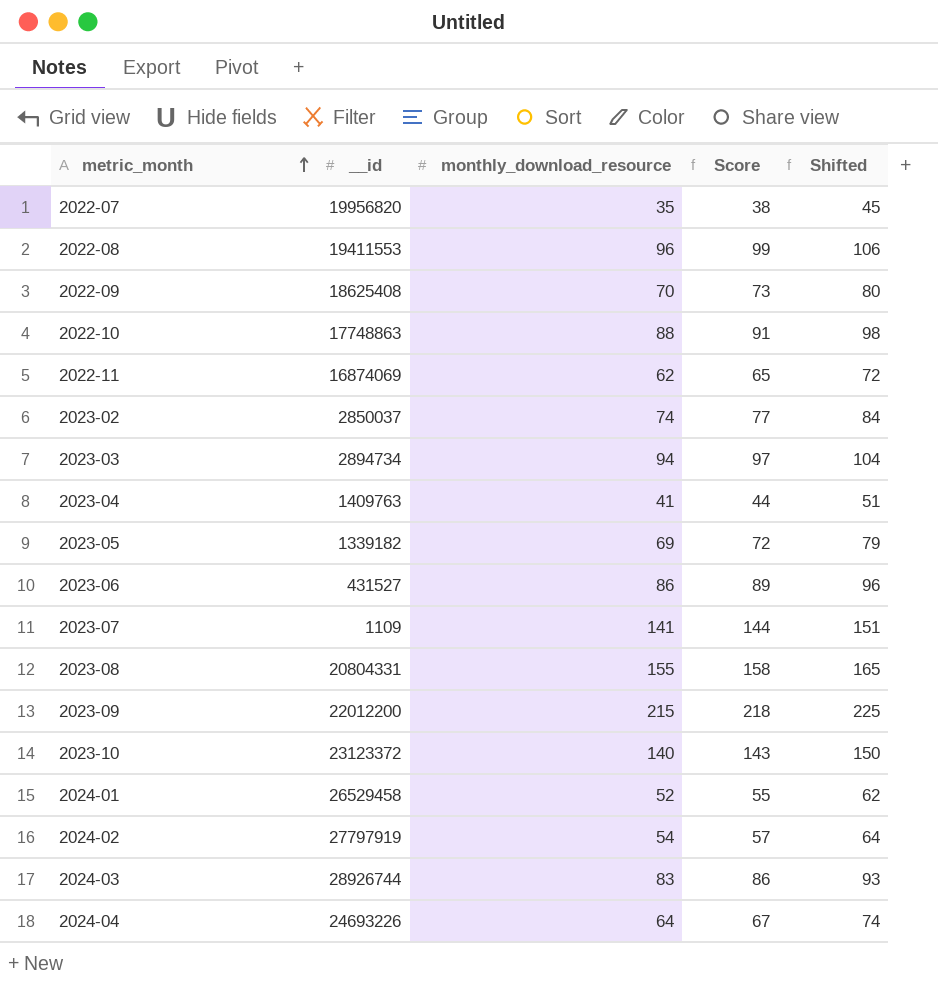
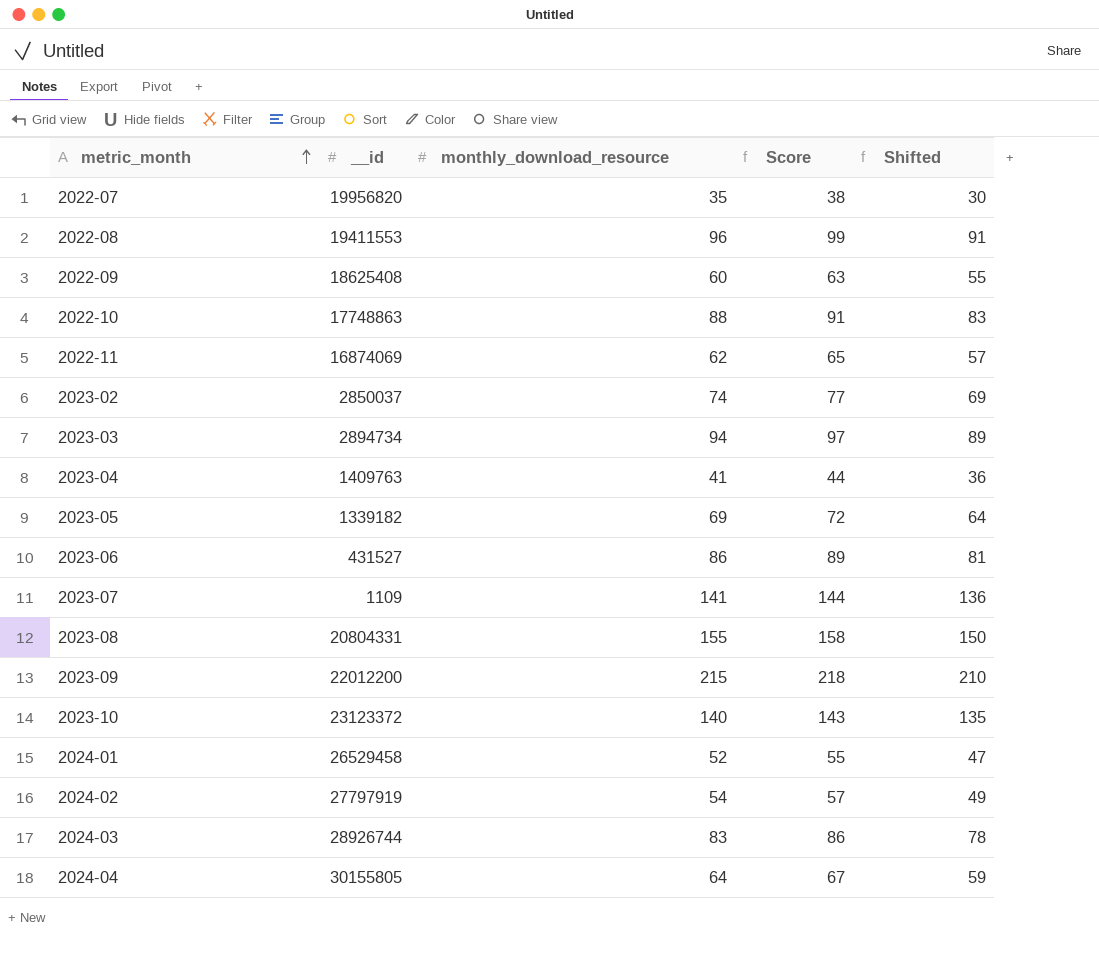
column Shifted | formula: [monthly_download_resource] + 10 -> [monthly_download_resource] - 5
2022-09 | monthly_download_resource: 70 -> 60
2022-09 | Score: 73 -> 63
2024-04 | __id: 24693226 -> 30155805

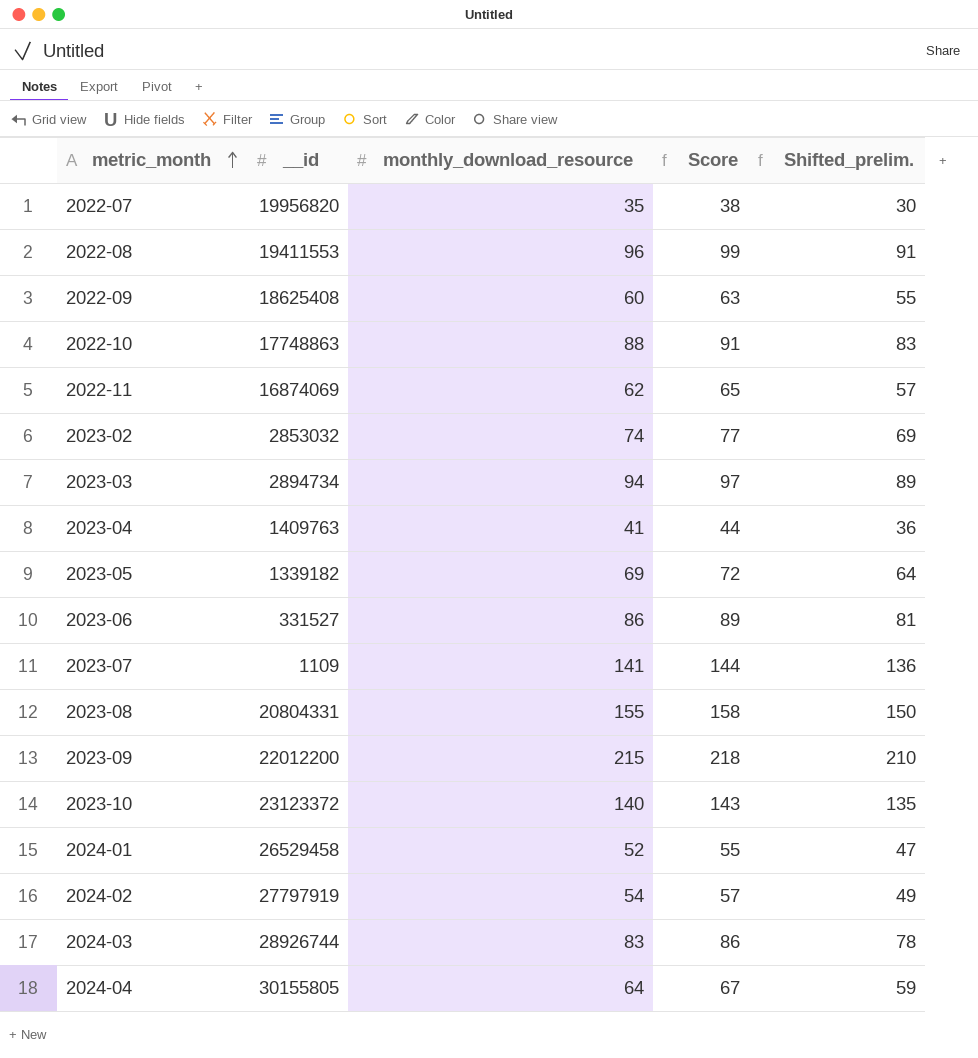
column name: Shifted -> Shifted_prelim.
2023-02 | __id: 2850037 -> 2853032
2023-06 | __id: 431527 -> 331527

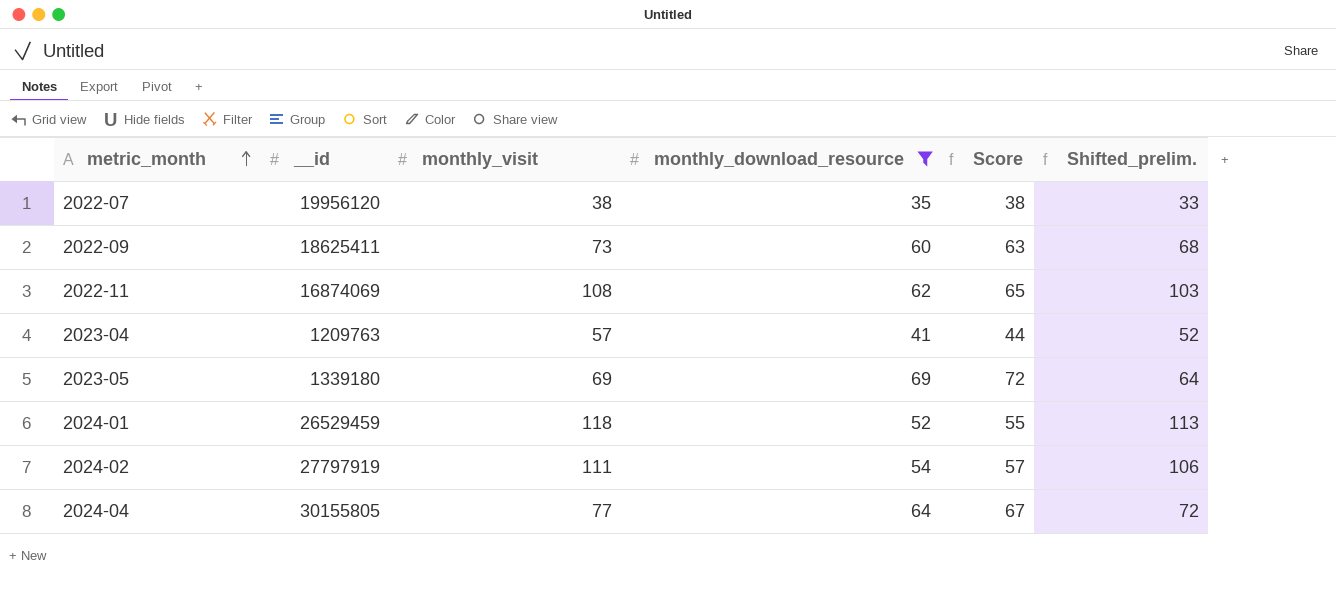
filter: none -> monthly_download_resource <= 69
column monthly_visit | position: none -> 3
column Shifted_prelim. | formula: [monthly_download_resource] - 5 -> [monthly_visit] - 5
2022-07 | __id: 19956820 -> 19956120
2022-09 | __id: 18625408 -> 18625411
2023-04 | __id: 1409763 -> 1209763
2023-05 | __id: 1339182 -> 1339180
2024-01 | __id: 26529458 -> 26529459

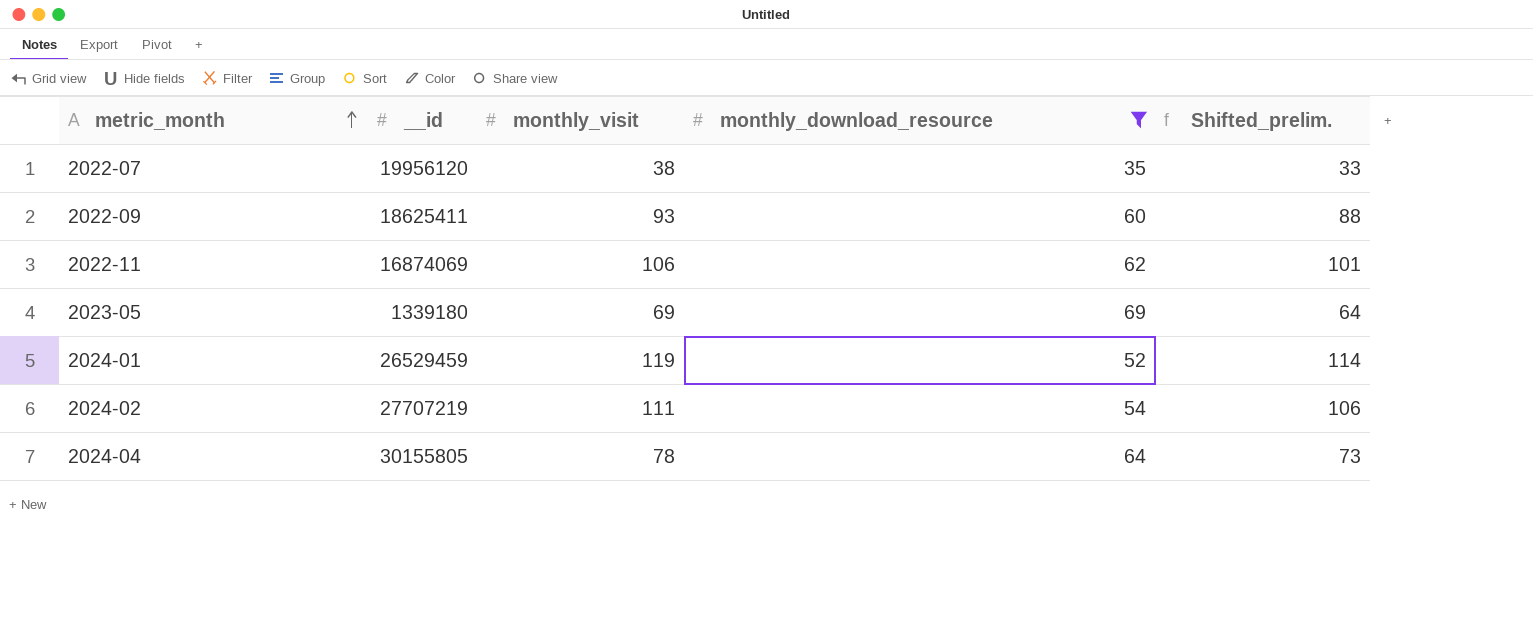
column Score | formula: [monthly_download_resource] + 3 -> none
row 2023-04: 1209763 | 57 | 41 | 44 | 52 -> none
2022-09 | monthly_visit: 73 -> 93
2022-09 | Shifted_prelim.: 68 -> 88
2022-11 | monthly_visit: 108 -> 106
2022-11 | Shifted_prelim.: 103 -> 101
2024-01 | monthly_visit: 118 -> 119
2024-01 | Shifted_prelim.: 113 -> 114
2024-02 | __id: 27797919 -> 27707219
2024-04 | monthly_visit: 77 -> 78
2024-04 | Shifted_prelim.: 72 -> 73

